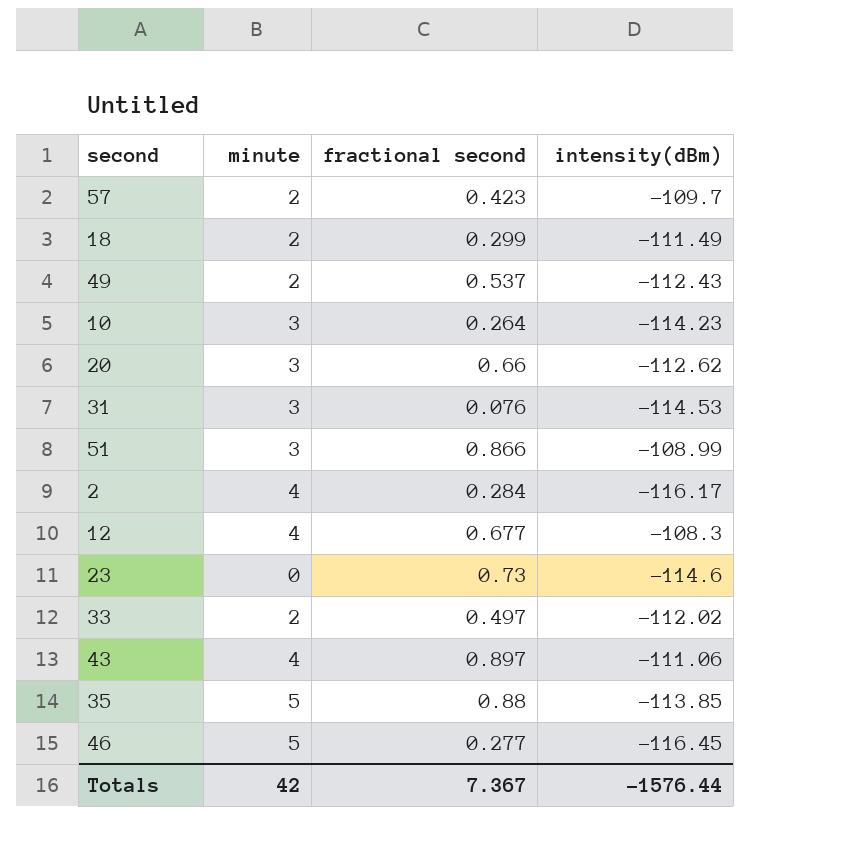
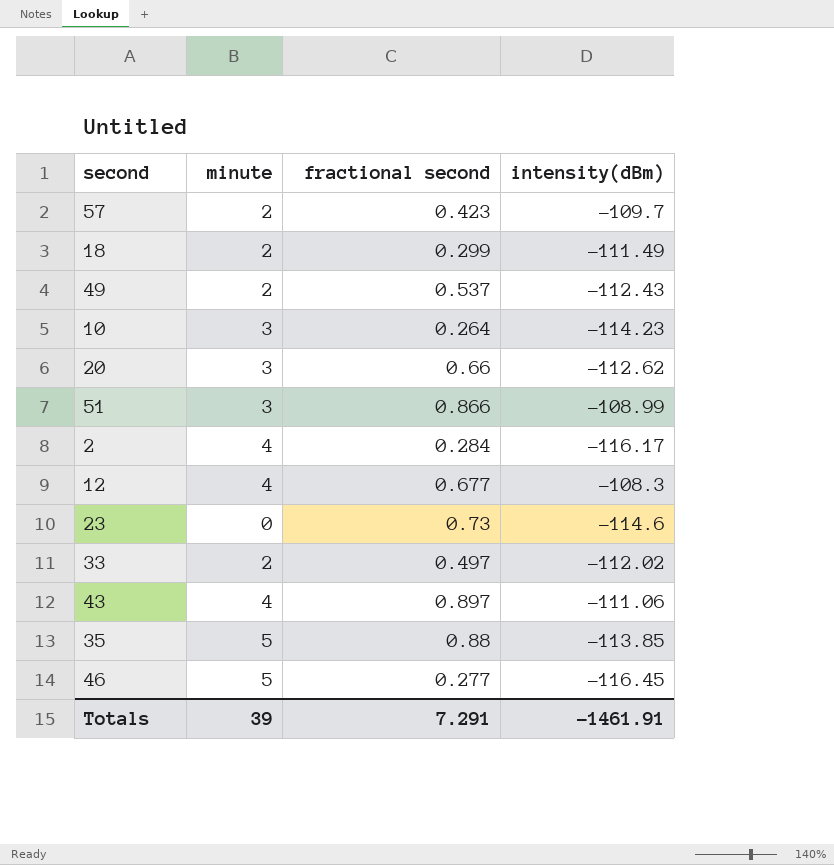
row 31: 3 | 0.076 | -114.53 -> none
Totals | minute: 42 -> 39
Totals | fractional second: 7.367 -> 7.291
Totals | intensity(dBm): -1576.44 -> -1461.91

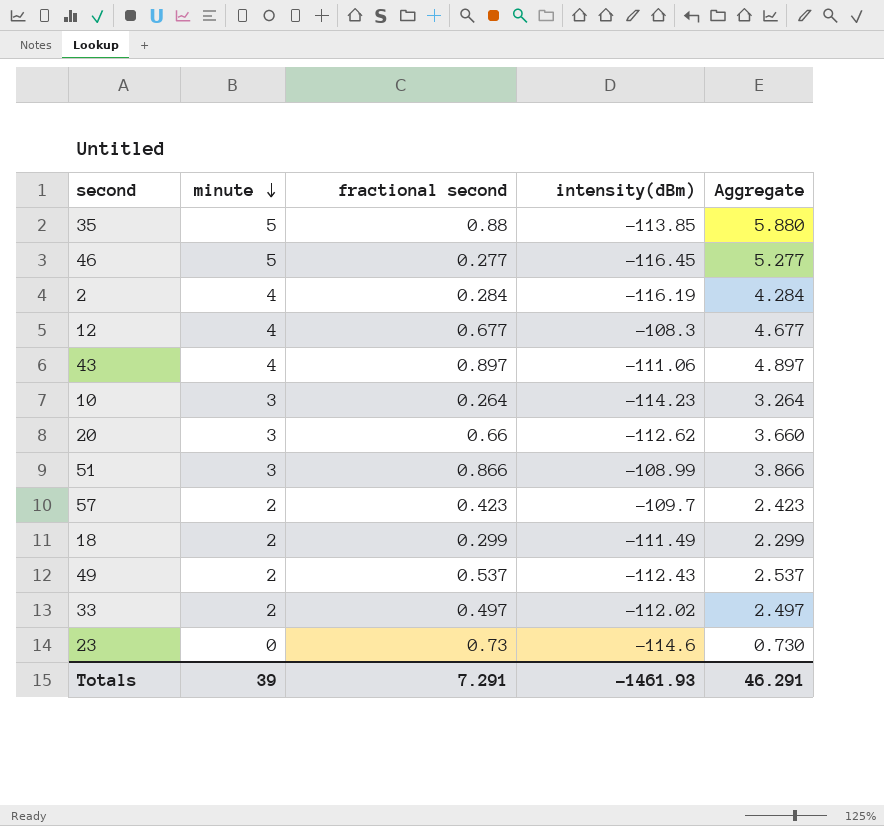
row order: none -> minute descending
column Aggregate | formula: none -> [minute] + [fractional second]
2 | intensity(dBm): -116.17 -> -116.19
Totals | intensity(dBm): -1461.91 -> -1461.93

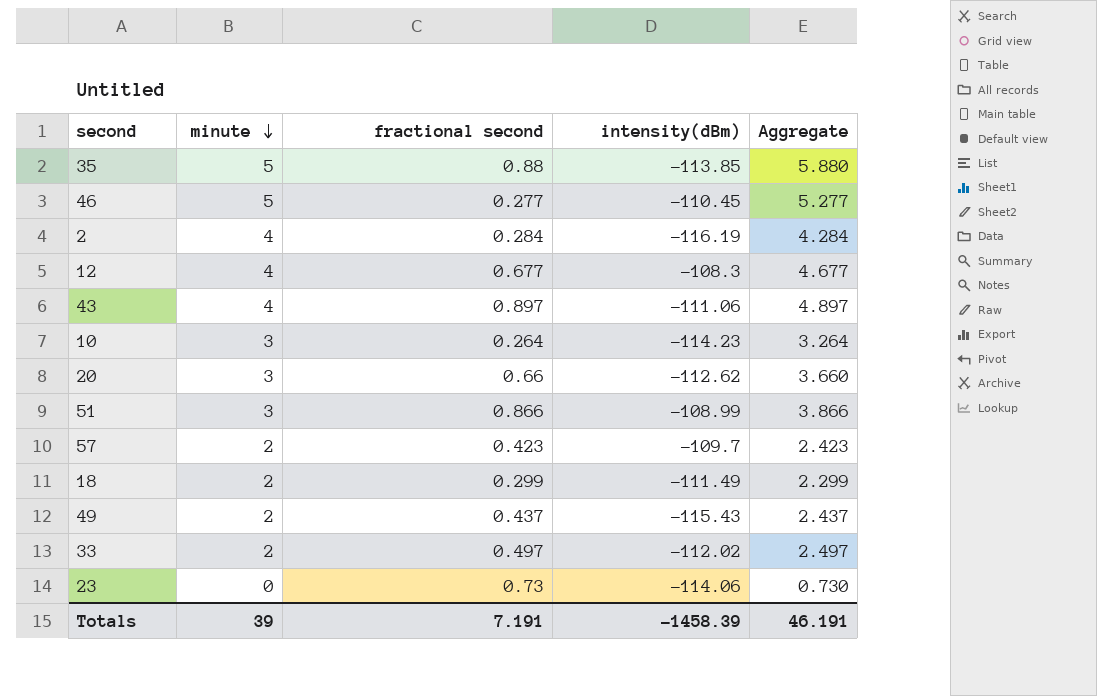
46 | intensity(dBm): -116.45 -> -110.45
49 | fractional second: 0.537 -> 0.437
49 | intensity(dBm): -112.43 -> -115.43
49 | Aggregate: 2.537 -> 2.437
23 | intensity(dBm): -114.6 -> -114.06
Totals | fractional second: 7.291 -> 7.191
Totals | intensity(dBm): -1461.93 -> -1458.39
Totals | Aggregate: 46.291 -> 46.191

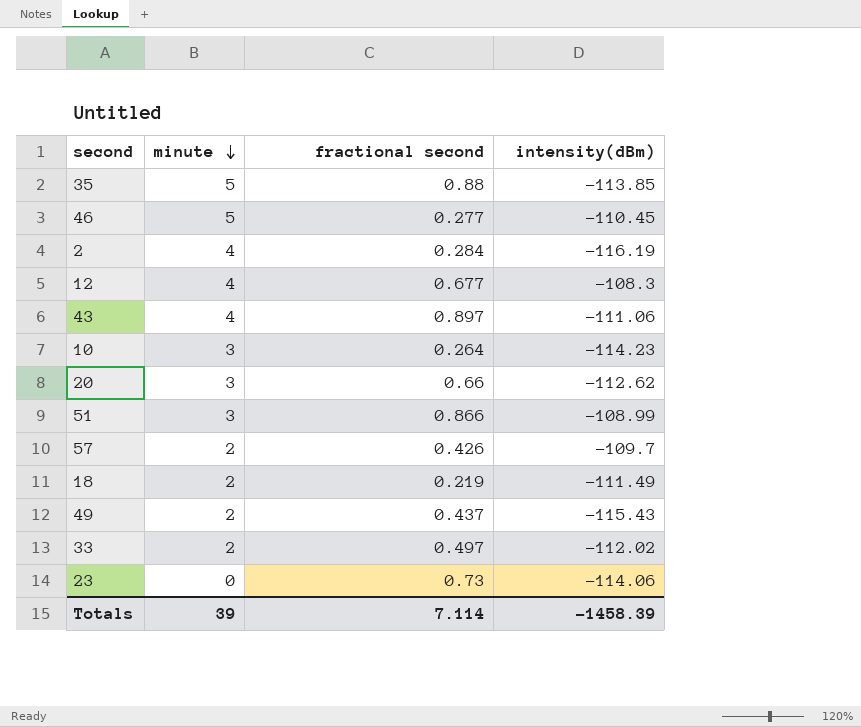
column Aggregate | formula: [minute] + [fractional second] -> none
57 | fractional second: 0.423 -> 0.426
18 | fractional second: 0.299 -> 0.219
Totals | fractional second: 7.191 -> 7.114

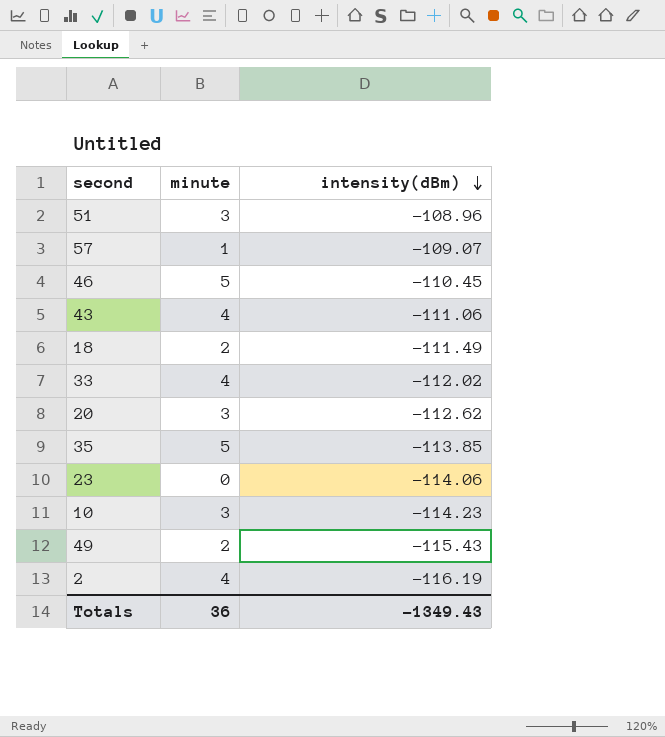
row order: minute descending -> intensity(dBm) descending
column fractional second | position: 3 -> none
row 12: 4 | 0.677 | -108.3 -> none
51 | intensity(dBm): -108.99 -> -108.96
57 | minute: 2 -> 1
57 | intensity(dBm): -109.7 -> -109.07
33 | minute: 2 -> 4
Totals | minute: 39 -> 36
Totals | intensity(dBm): -1458.39 -> -1349.43

